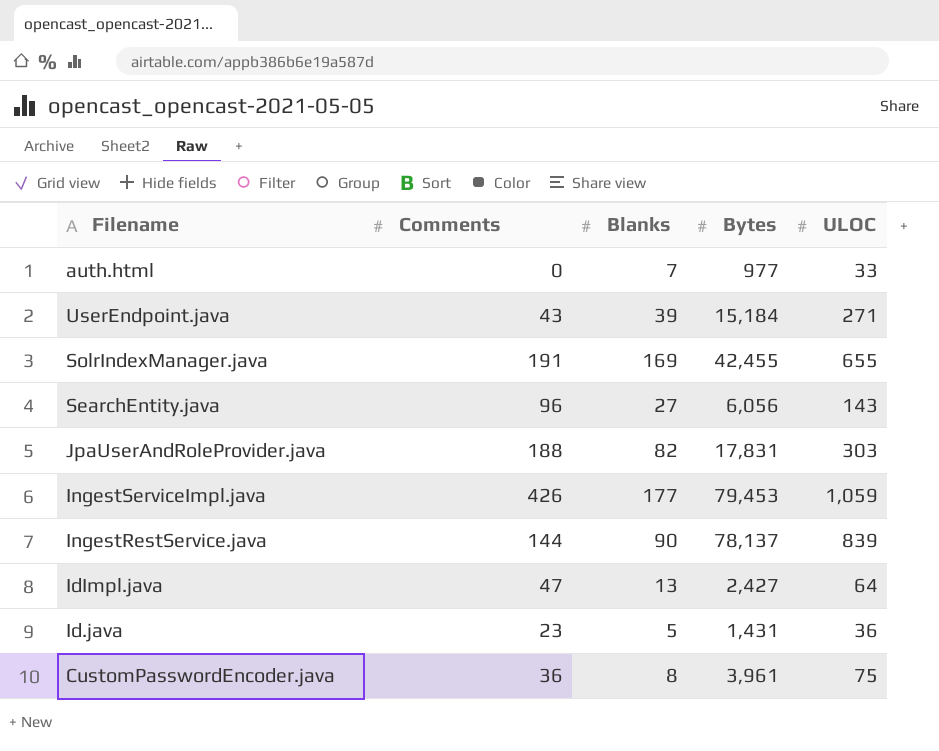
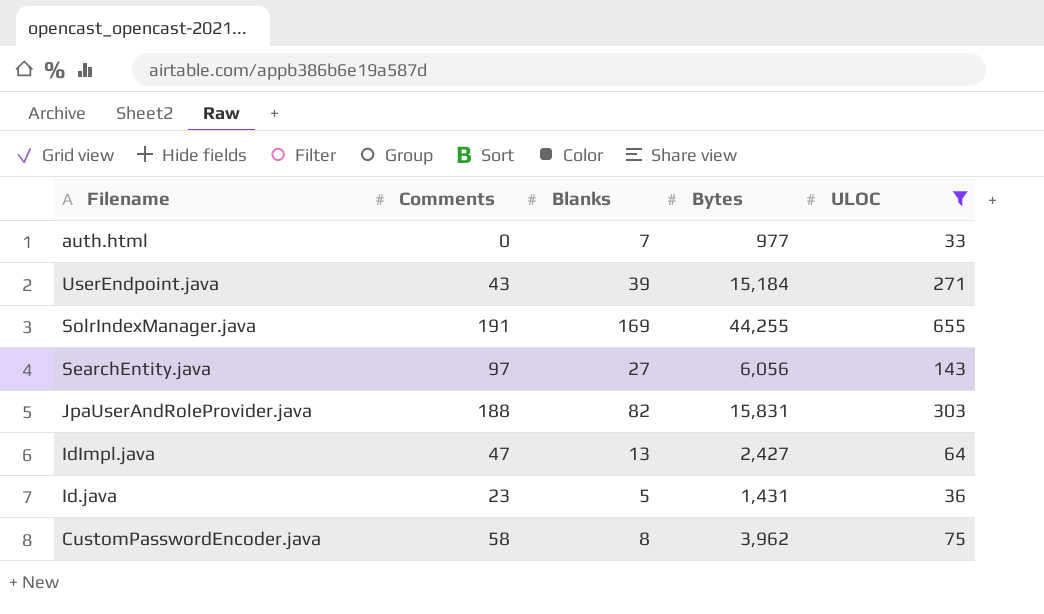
filter: none -> ULOC <= 655
SolrIndexManager.java | Bytes: 42,455 -> 44,255
SearchEntity.java | Comments: 96 -> 97
JpaUserAndRoleProvider.java | Bytes: 17,831 -> 15,831
CustomPasswordEncoder.java | Comments: 36 -> 58
CustomPasswordEncoder.java | Bytes: 3,961 -> 3,962

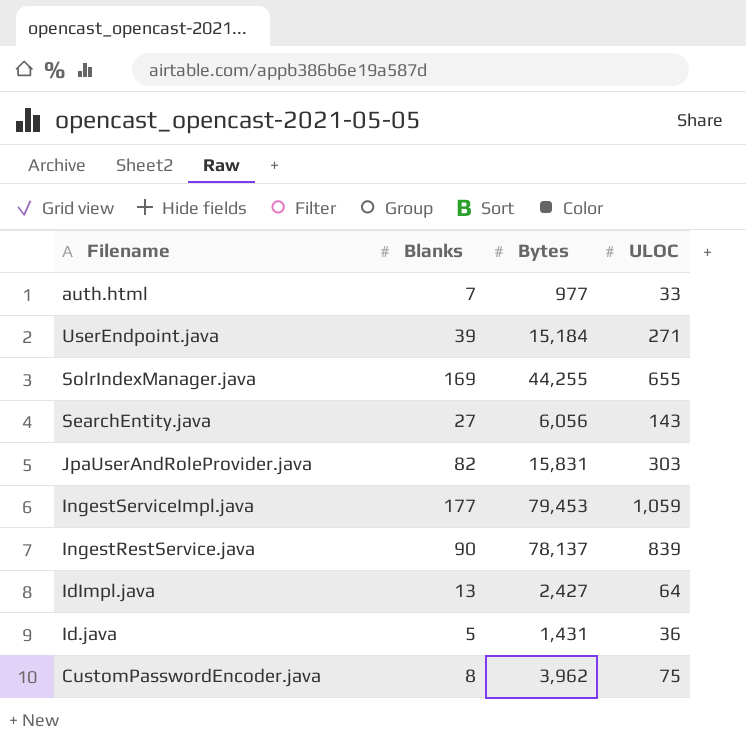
filter: ULOC <= 655 -> none
column Comments | position: 2 -> none

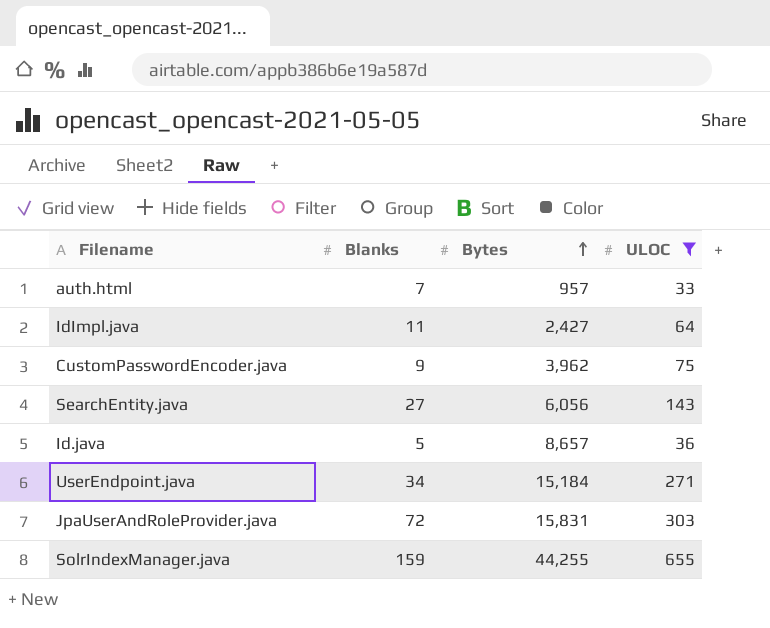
filter: none -> ULOC <= 655
row order: none -> Bytes ascending
auth.html | Bytes: 977 -> 957
IdImpl.java | Blanks: 13 -> 11
CustomPasswordEncoder.java | Blanks: 8 -> 9
Id.java | Bytes: 1,431 -> 8,657
UserEndpoint.java | Blanks: 39 -> 34
JpaUserAndRoleProvider.java | Blanks: 82 -> 72
SolrIndexManager.java | Blanks: 169 -> 159

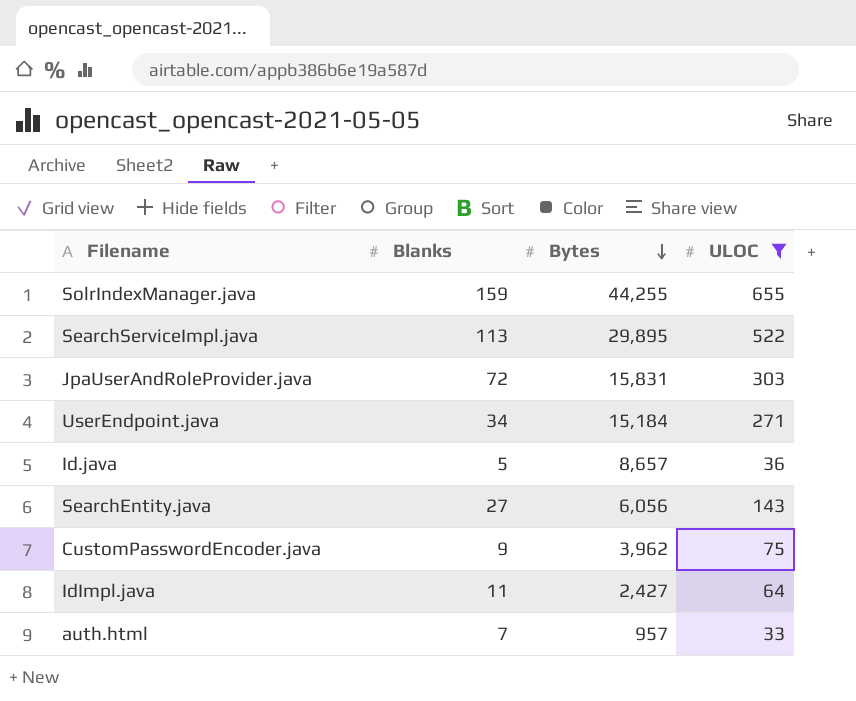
row order: Bytes ascending -> Bytes descending
row SearchServiceImpl.java: none -> 113 | 29,895 | 522

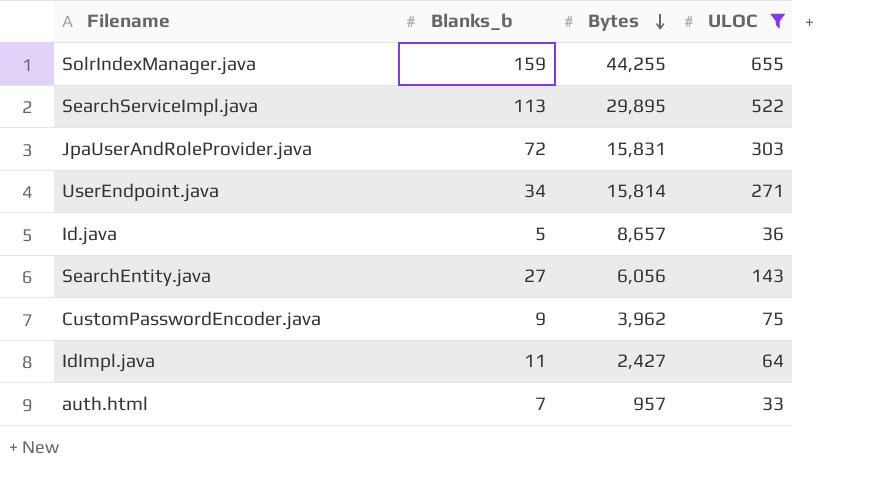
column name: Blanks -> Blanks_b
UserEndpoint.java | Bytes: 15,184 -> 15,814

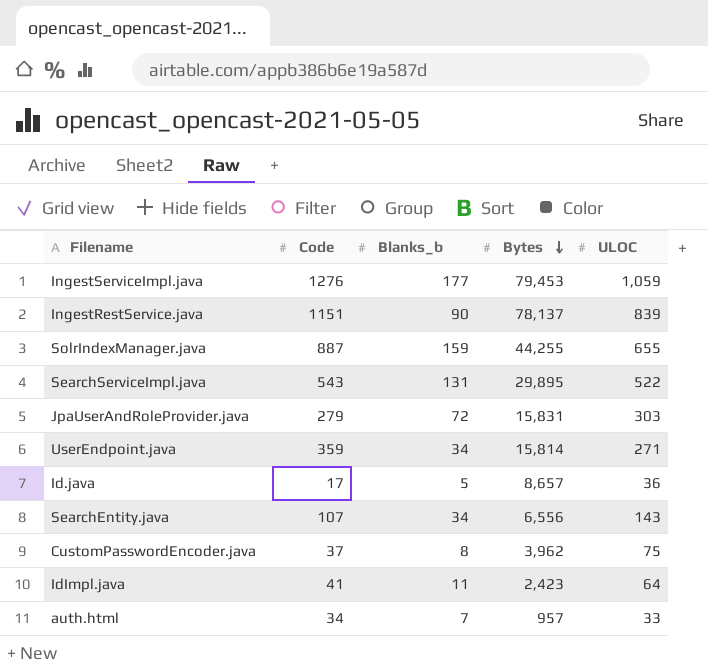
filter: ULOC <= 655 -> none
column Code | position: none -> 2
SearchServiceImpl.java | Blanks_b: 113 -> 131
SearchEntity.java | Blanks_b: 27 -> 34
SearchEntity.java | Bytes: 6,056 -> 6,556
CustomPasswordEncoder.java | Blanks_b: 9 -> 8
IdImpl.java | Bytes: 2,427 -> 2,423

